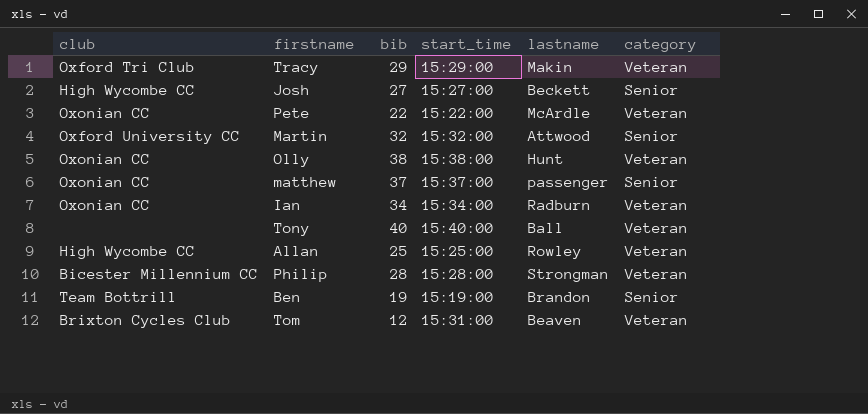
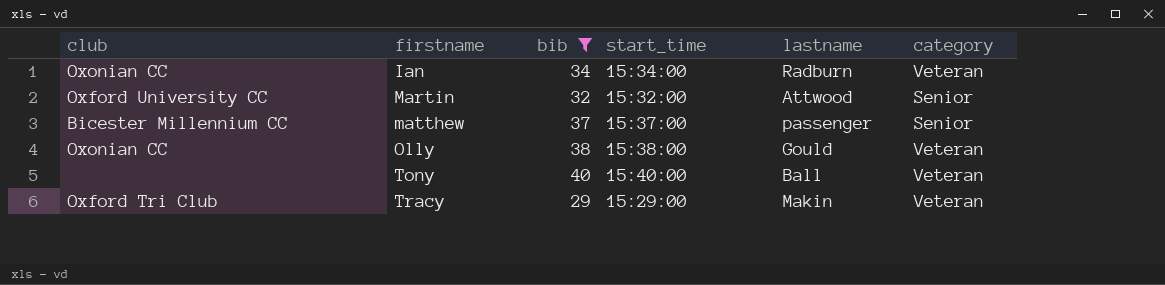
filter: none -> bib >= 29
row order: none -> firstname ascending
matthew | club: Oxonian CC -> Bicester Millennium CC
Olly | lastname: Hunt -> Gould

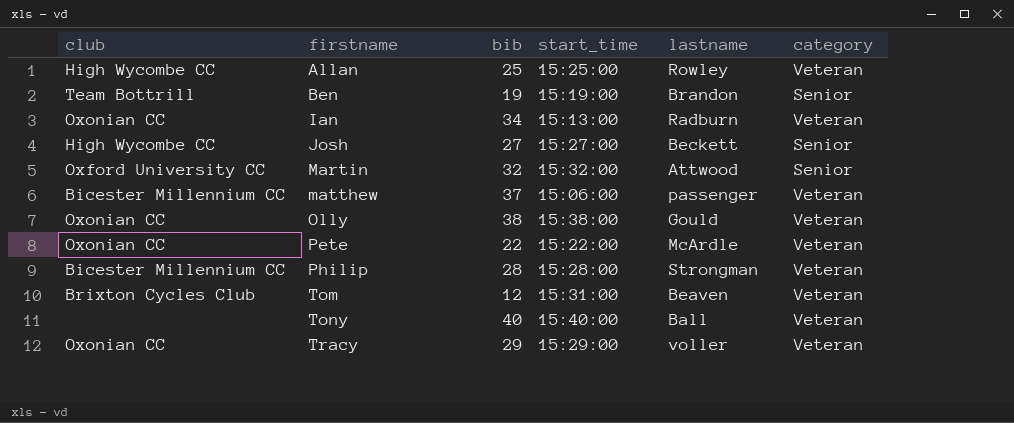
filter: bib >= 29 -> none
Ian | start_time: 15:34:00 -> 15:13:00
matthew | start_time: 15:37:00 -> 15:06:00
matthew | category: Senior -> Veteran
Tracy | club: Oxford Tri Club -> Oxonian CC
Tracy | lastname: Makin -> voller

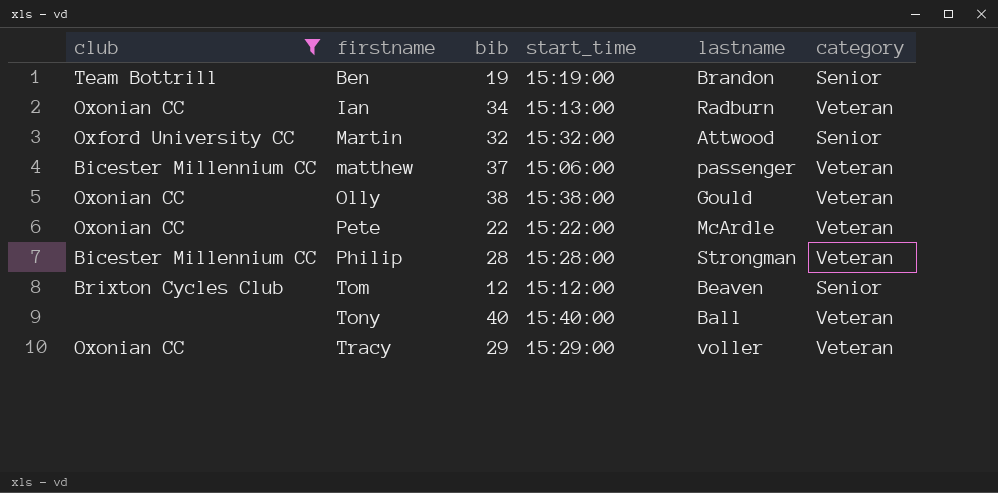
filter: none -> club != High Wycombe CC
Tom | start_time: 15:31:00 -> 15:12:00
Tom | category: Veteran -> Senior

